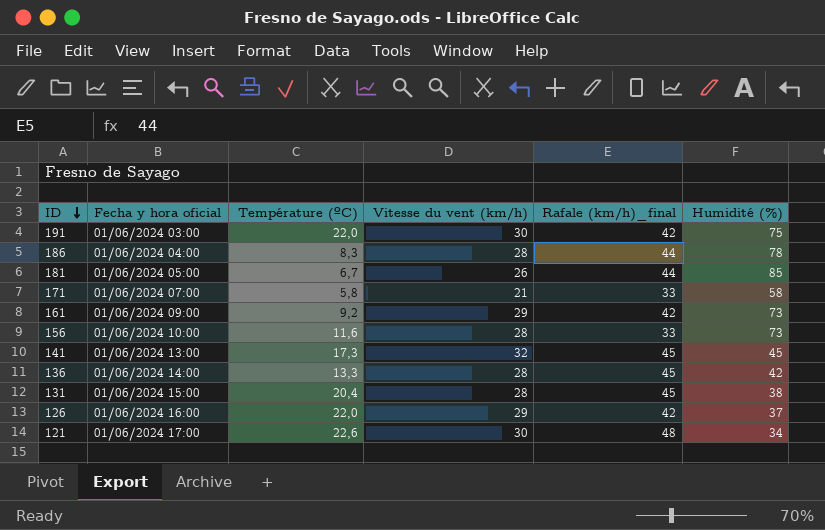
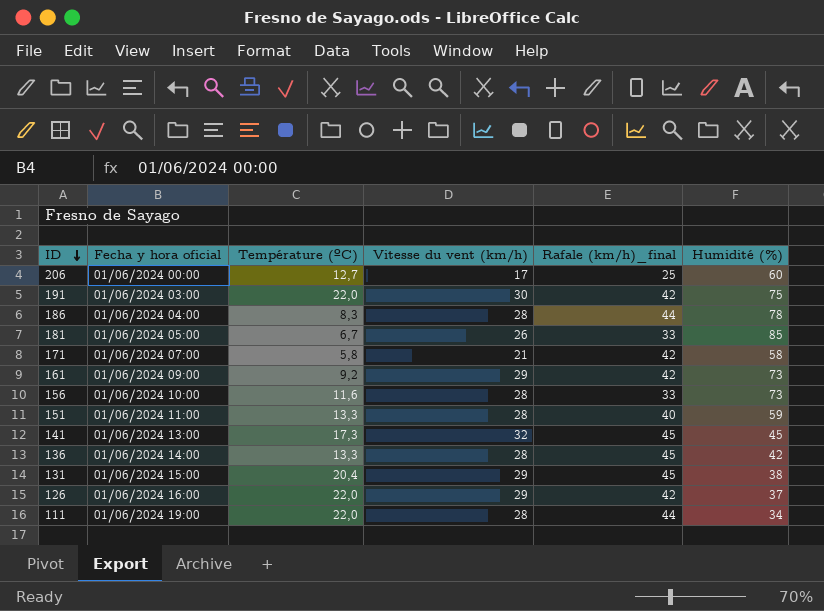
row 121: 01/06/2024 17:00 | 22,6 | 30 | 48 | 34 -> none
row 206: none -> 01/06/2024 00:00 | 12,7 | 17 | 25 | 60
181 | Rafale (km/h)_final: 44 -> 33
171 | Rafale (km/h)_final: 33 -> 42
row 151: none -> 01/06/2024 11:00 | 13,3 | 28 | 40 | 59
131 | Vitesse du vent (km/h): 28 -> 29
row 111: none -> 01/06/2024 19:00 | 22,0 | 28 | 44 | 34

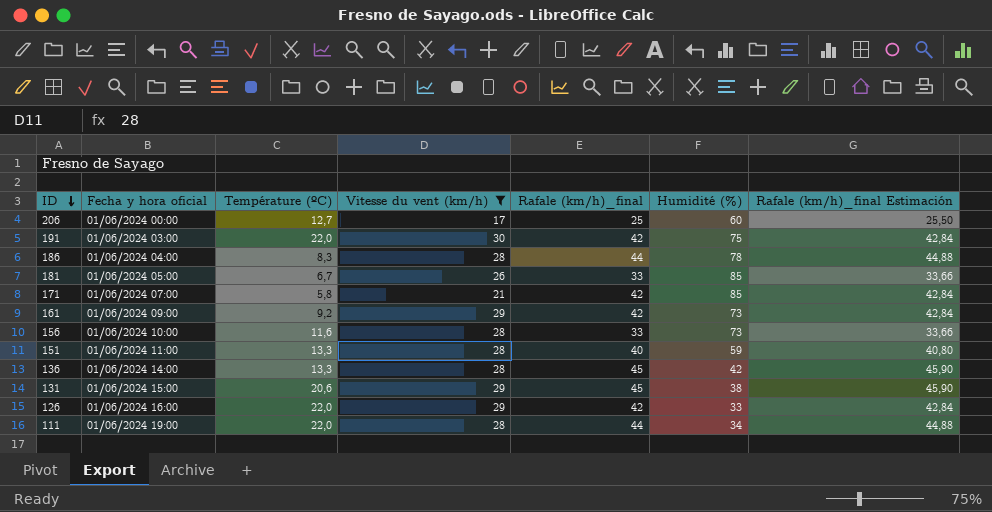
filter: none -> Vitesse du vent (km/h) != 32
column Rafale (km/h)_final Estimación | formula: none -> [Rafale (km/h)_final] * 1,02
171 | Humidité (%): 58 -> 85
131 | Température (ºC): 20,4 -> 20,6
126 | Humidité (%): 37 -> 33

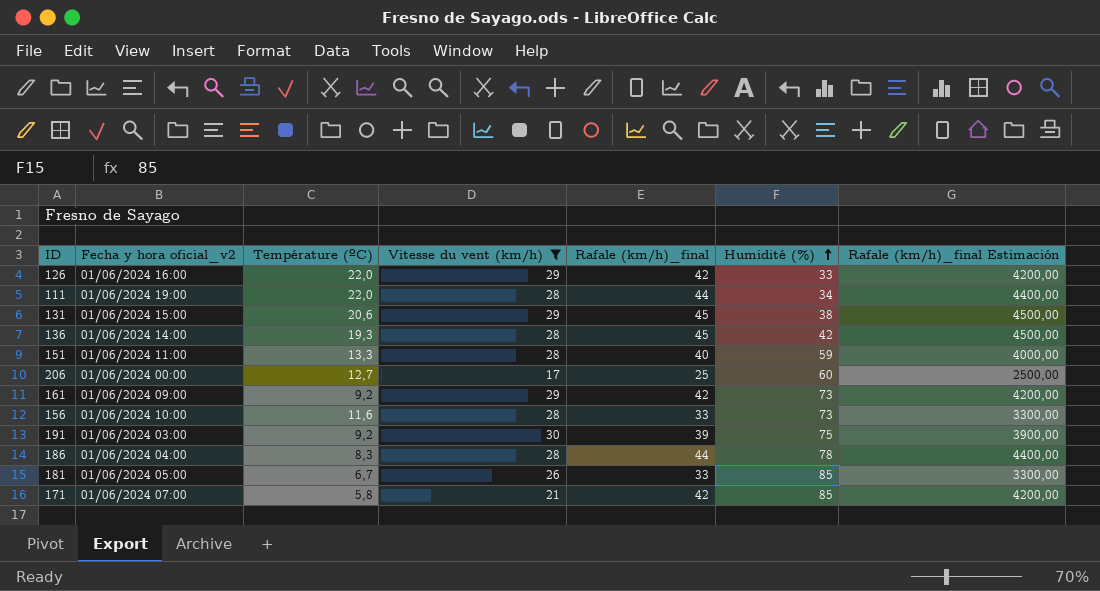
row order: ID descending -> Humidité (%) ascending
column name: Fecha y hora oficial -> Fecha y hora oficial_v2
column Rafale (km/h)_final Estimación | formula: [Rafale (km/h)_final] * 1,02 -> [Rafale (km/h)_final] * 100
136 | Température (ºC): 13,3 -> 19,3
191 | Température (ºC): 22,0 -> 9,2
191 | Rafale (km/h)_final: 42 -> 39

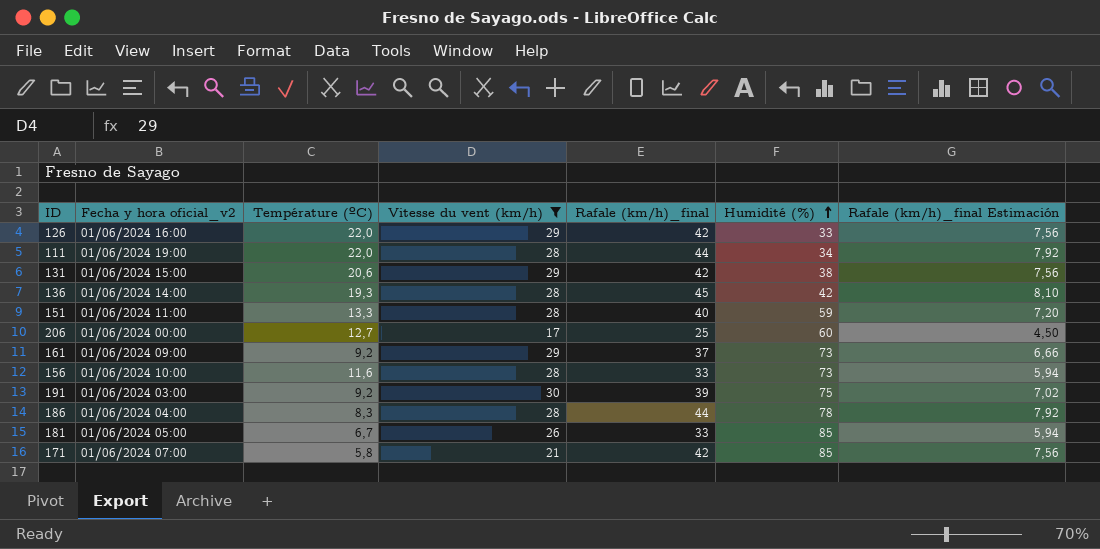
column Rafale (km/h)_final Estimación | formula: [Rafale (km/h)_final] * 100 -> [Rafale (km/h)_final] * 0,18
131 | Rafale (km/h)_final: 45 -> 42
161 | Rafale (km/h)_final: 42 -> 37

